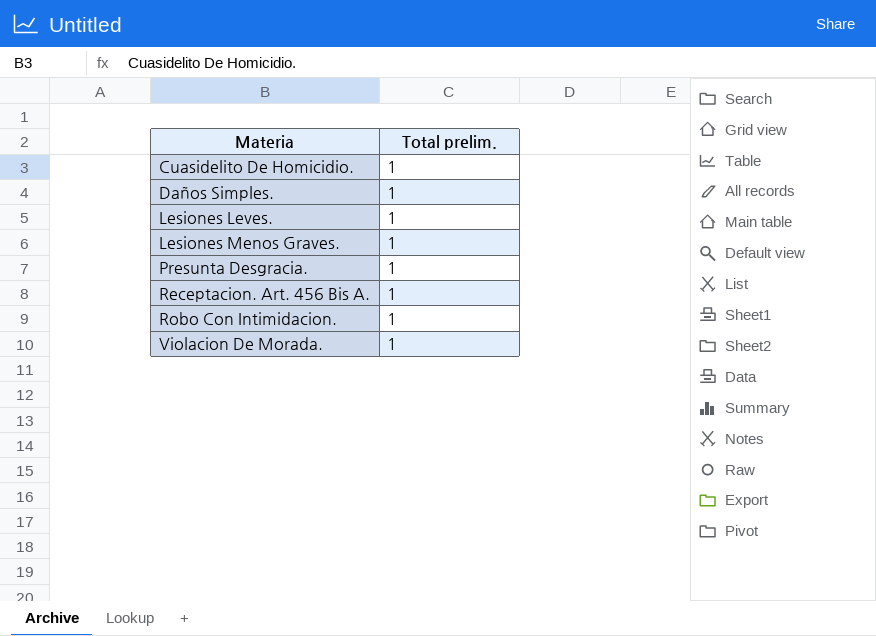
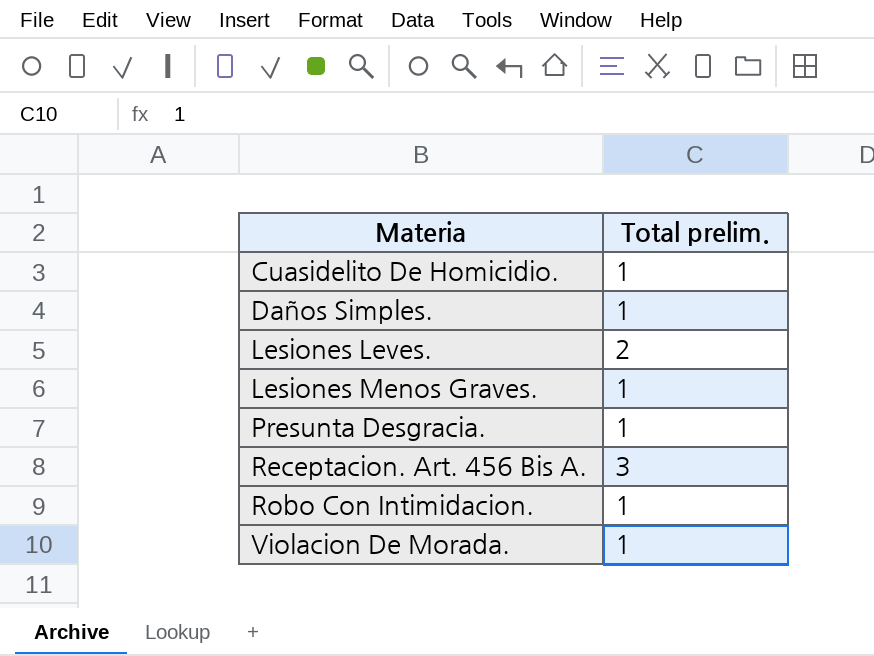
Lesiones Leves. | Total prelim.: 1 -> 2
Receptacion. Art. 456 Bis A. | Total prelim.: 1 -> 3

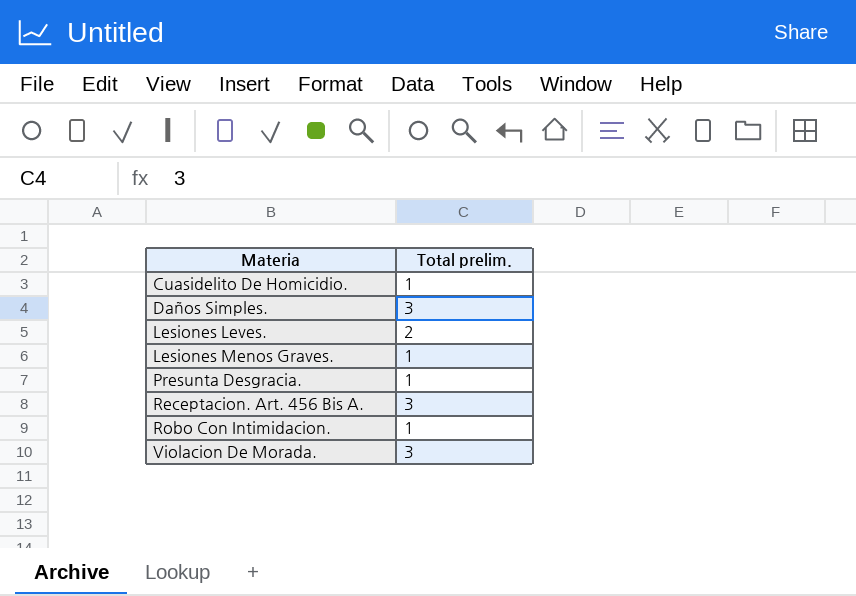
Daños Simples. | Total prelim.: 1 -> 3
Violacion De Morada. | Total prelim.: 1 -> 3

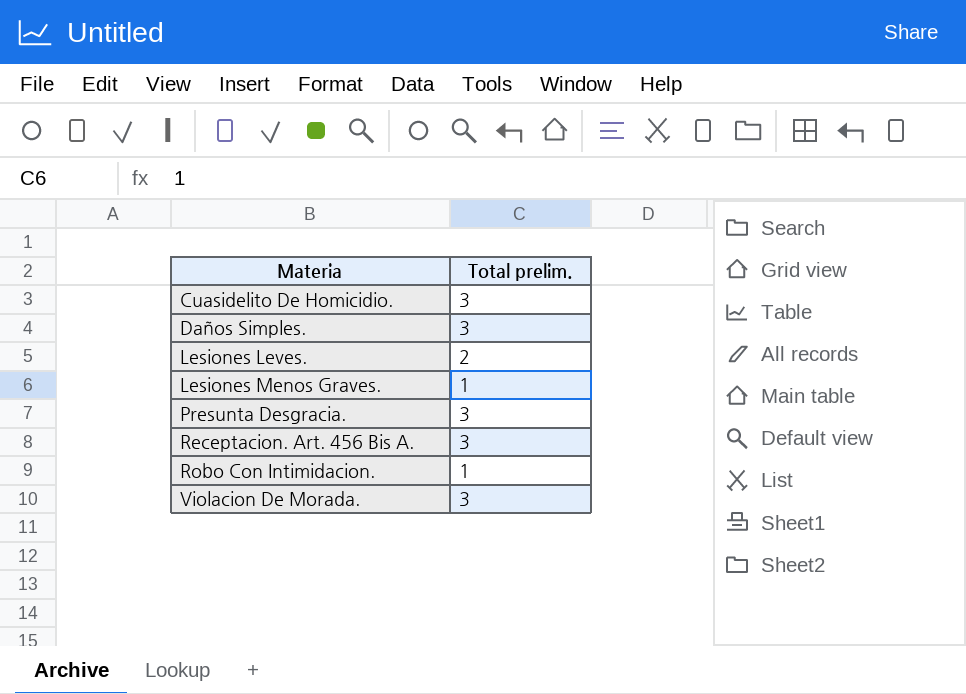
Cuasidelito De Homicidio. | Total prelim.: 1 -> 3
Presunta Desgracia. | Total prelim.: 1 -> 3

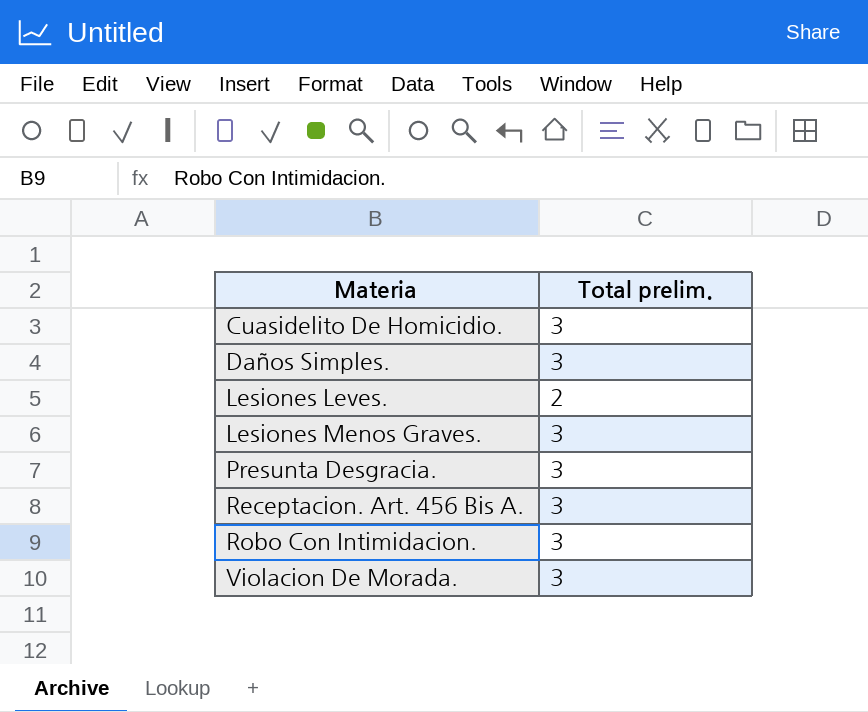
Lesiones Menos Graves. | Total prelim.: 1 -> 3
Robo Con Intimidacion. | Total prelim.: 1 -> 3

